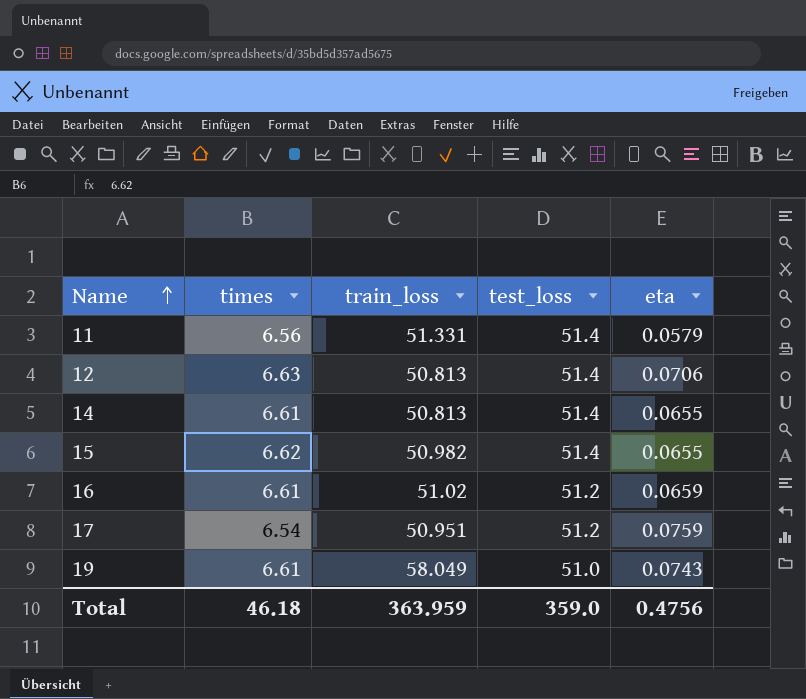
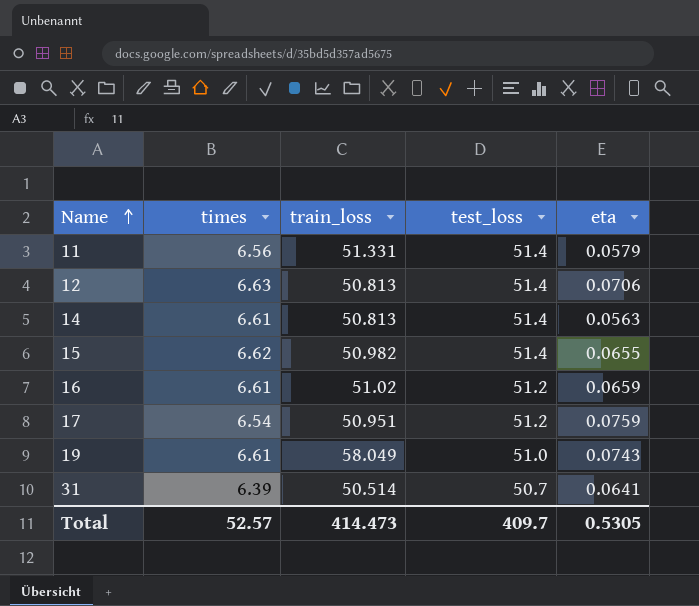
14 | eta: 0.0655 -> 0.0563
row 31: none -> 6.39 | 50.514 | 50.7 | 0.0641
Total | times: 46.18 -> 52.57
Total | train_loss: 363.959 -> 414.473
Total | test_loss: 359.0 -> 409.7
Total | eta: 0.4756 -> 0.5305

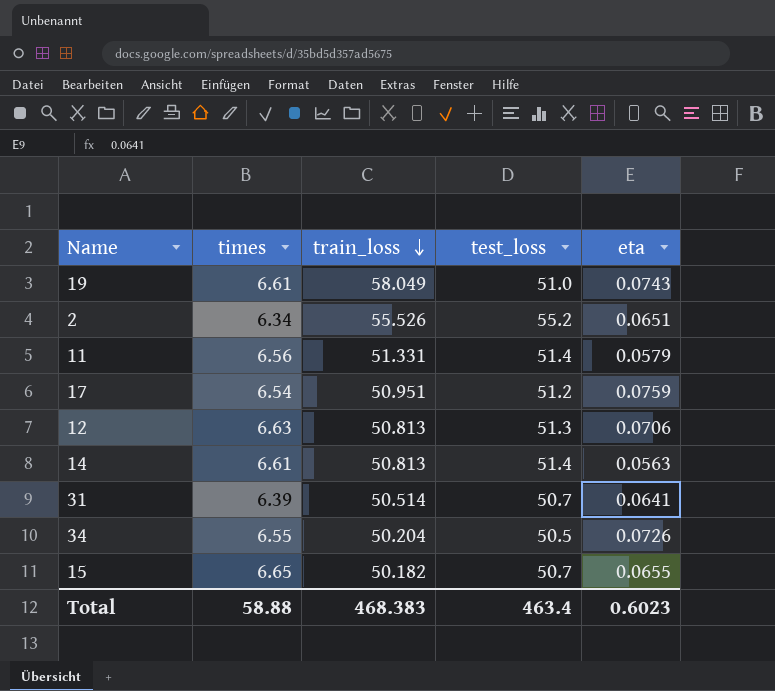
row order: Name ascending -> train_loss descending
row 16: 6.61 | 51.02 | 51.2 | 0.0659 -> none
row 2: none -> 6.34 | 55.526 | 55.2 | 0.0651
12 | test_loss: 51.4 -> 51.3
row 34: none -> 6.55 | 50.204 | 50.5 | 0.0726
15 | times: 6.62 -> 6.65
15 | train_loss: 50.982 -> 50.182
15 | test_loss: 51.4 -> 50.7
Total | times: 52.57 -> 58.88
Total | train_loss: 414.473 -> 468.383
Total | test_loss: 409.7 -> 463.4
Total | eta: 0.5305 -> 0.6023

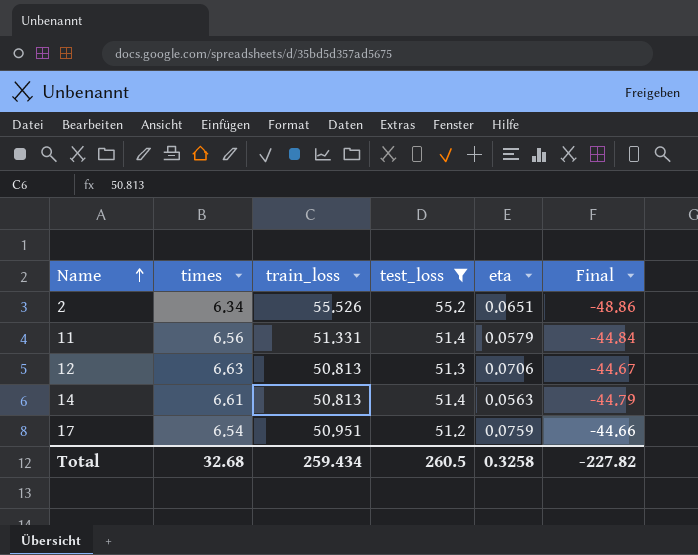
filter: none -> test_loss >= 51.2
row order: train_loss descending -> Name ascending
column Final | formula: none -> [times] - [test_loss]
Total | times: 58.88 -> 32.68
Total | train_loss: 468.383 -> 259.434
Total | test_loss: 463.4 -> 260.5
Total | eta: 0.6023 -> 0.3258

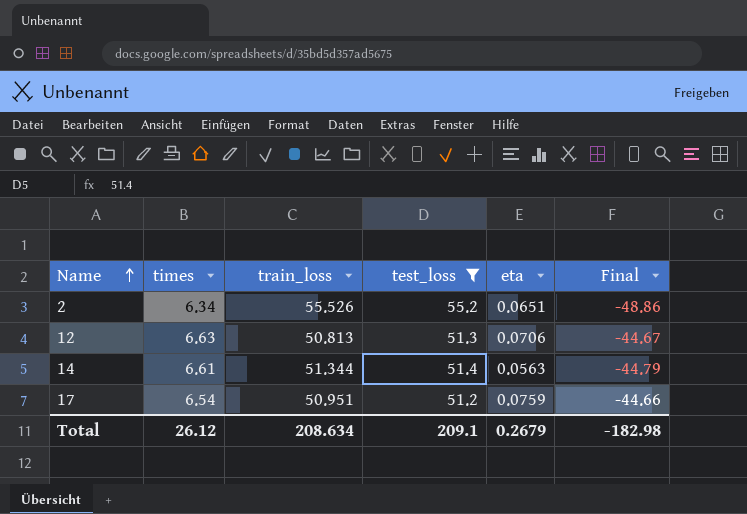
row 11: 6.56 | 51.331 | 51.4 | 0.0579 | -44.84 -> none
14 | train_loss: 50.813 -> 51.344
Total | times: 32.68 -> 26.12
Total | train_loss: 259.434 -> 208.634
Total | test_loss: 260.5 -> 209.1
Total | eta: 0.3258 -> 0.2679
Total | Final: -227.82 -> -182.98

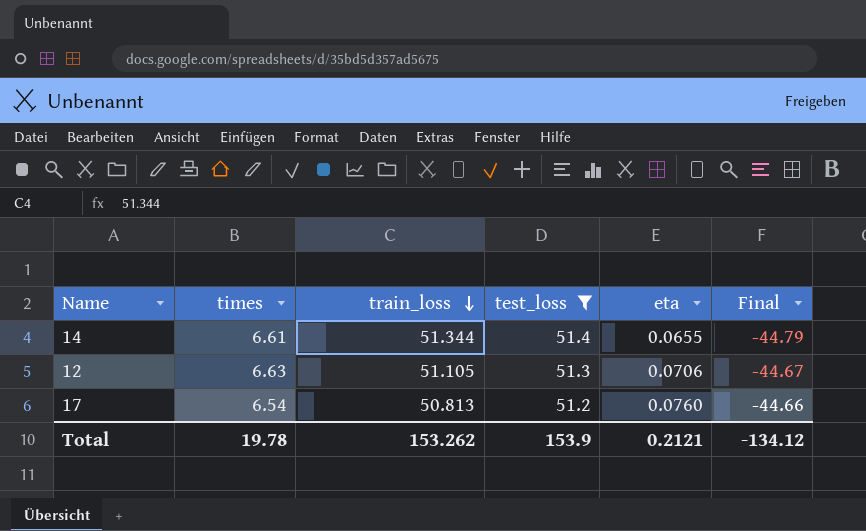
row order: Name ascending -> train_loss descending
row 2: 6.34 | 55.526 | 55.2 | 0.0651 | -48.86 -> none
14 | eta: 0.0563 -> 0.0655
12 | train_loss: 50.813 -> 51.105
17 | train_loss: 50.951 -> 50.813
17 | eta: 0.0759 -> 0.0760
Total | times: 26.12 -> 19.78
Total | train_loss: 208.634 -> 153.262
Total | test_loss: 209.1 -> 153.9
Total | eta: 0.2679 -> 0.2121
Total | Final: -182.98 -> -134.12

